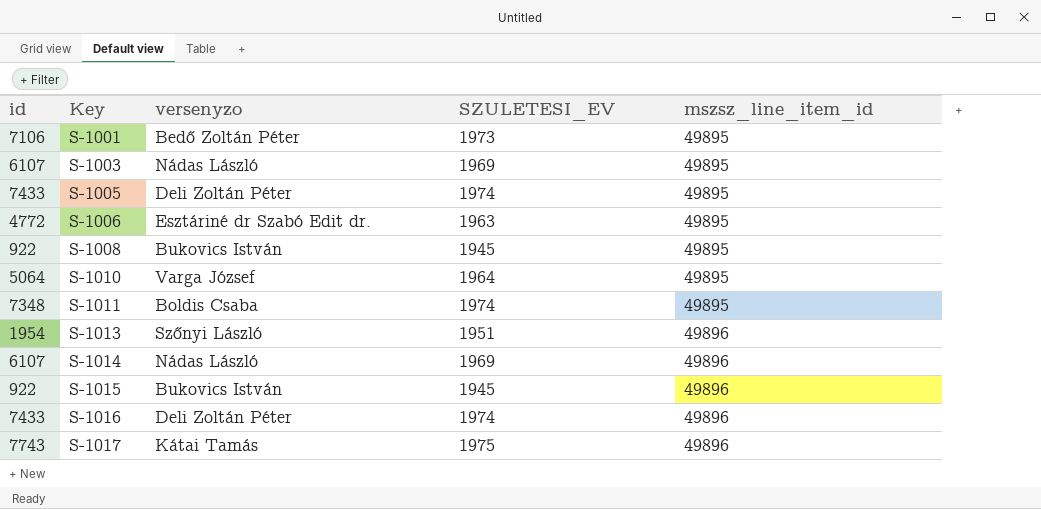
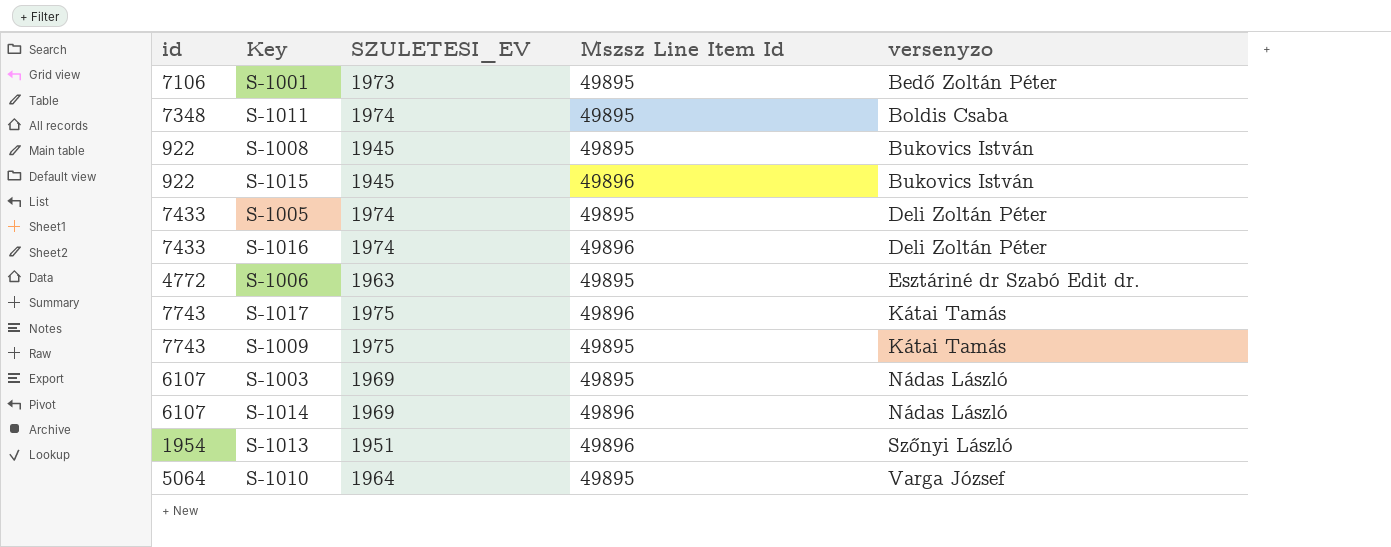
row order: Key ascending -> versenyzo ascending
column name: mszsz_line_item_id -> Mszsz Line Item Id
column versenyzo | position: 3 -> 5
row S-1009: none -> 7743 | 1975 | 49895 | Kátai Tamás

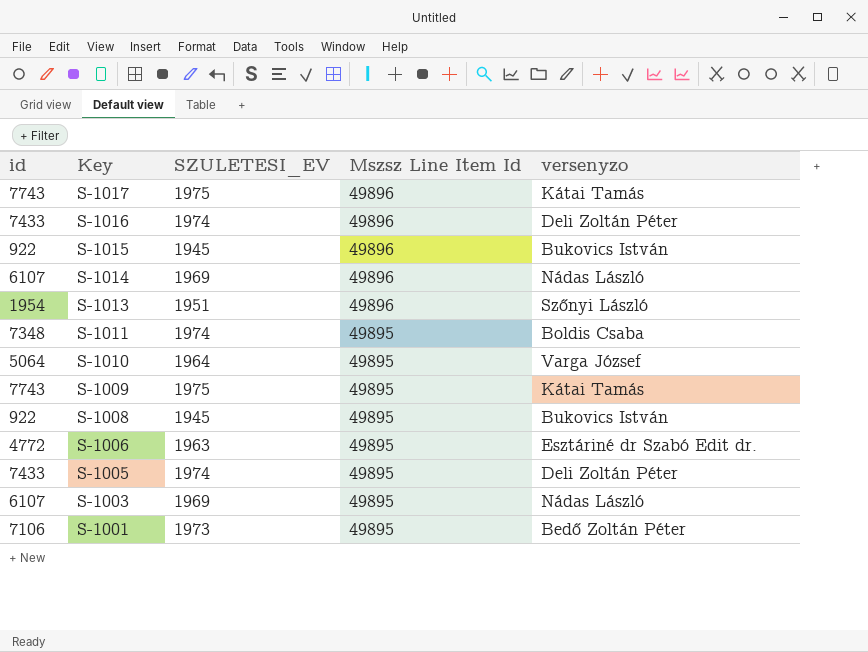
row order: versenyzo ascending -> Key descending

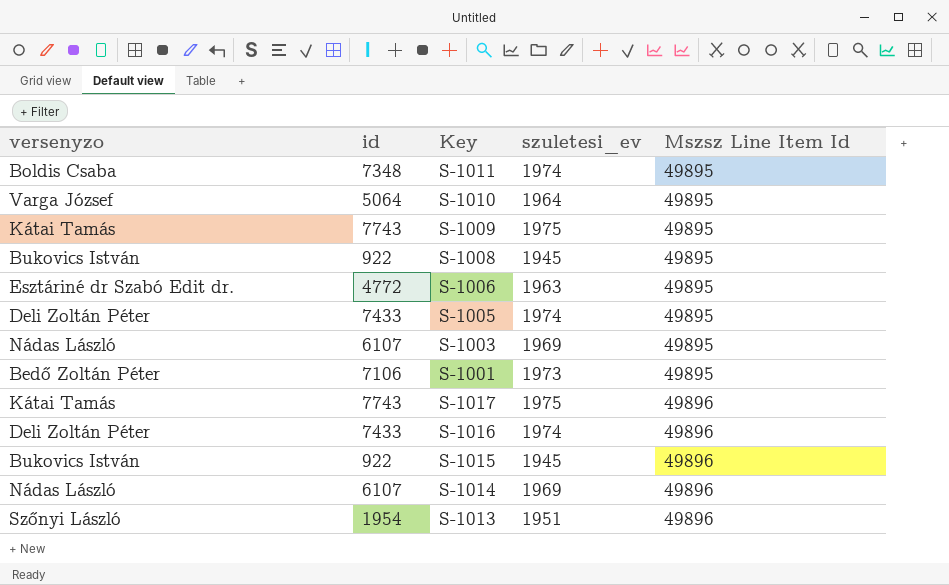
row order: Key descending -> Mszsz Line Item Id ascending
column versenyzo | position: 5 -> 1
column name: SZULETESI_EV -> szuletesi_ev

